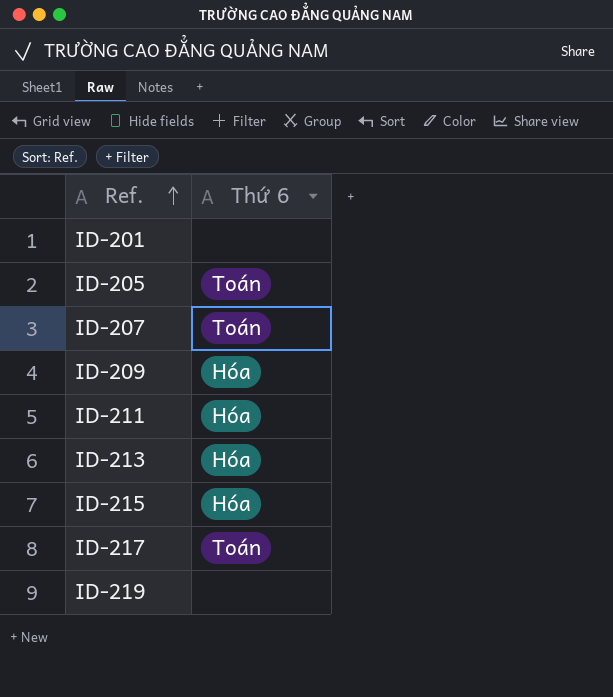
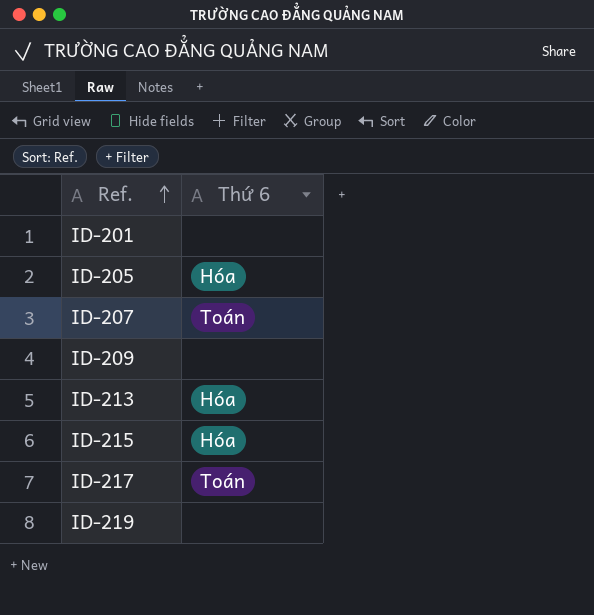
row ID-211: Hóa -> none
ID-205 | Thứ 6: Toán -> Hóa
ID-209 | Thứ 6: Hóa -> none

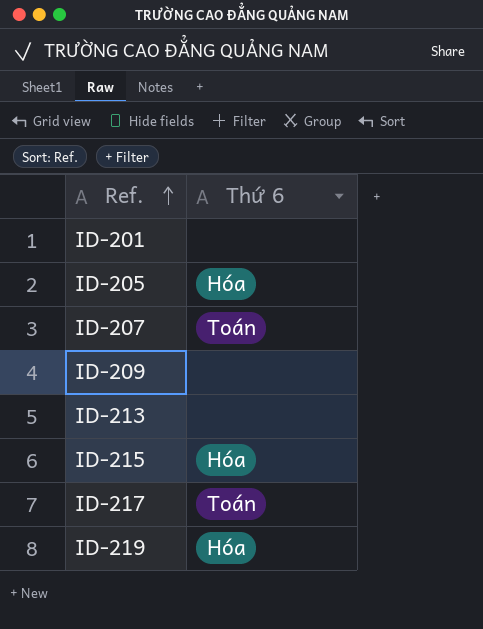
ID-213 | Thứ 6: Hóa -> none
ID-219 | Thứ 6: none -> Hóa

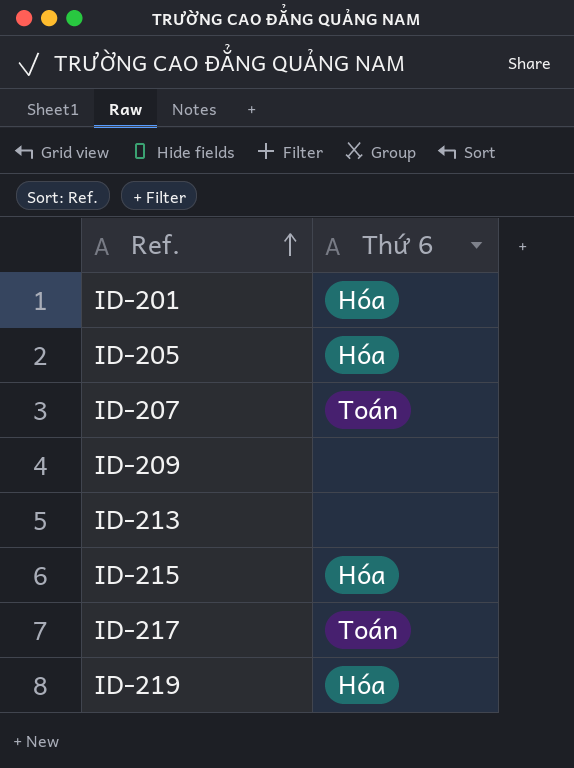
ID-201 | Thứ 6: none -> Hóa

